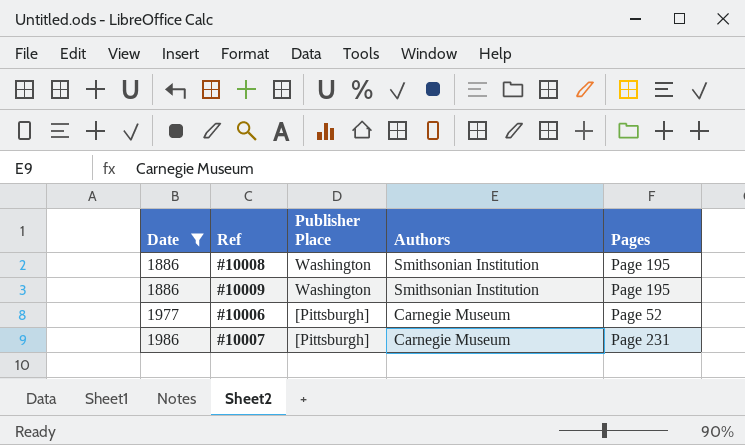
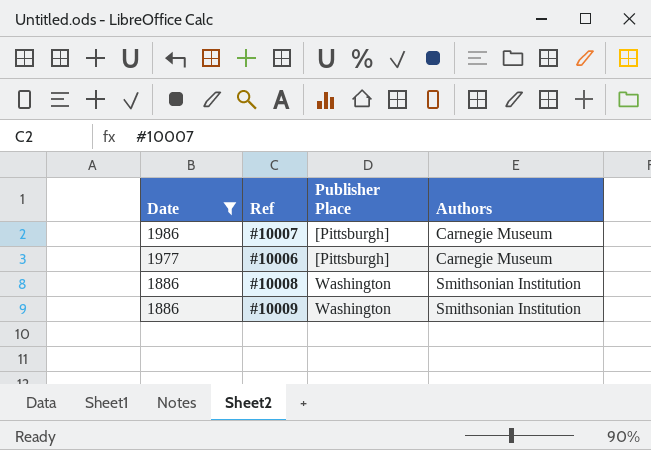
row order: Date ascending -> Date descending
column Pages | position: 5 -> none

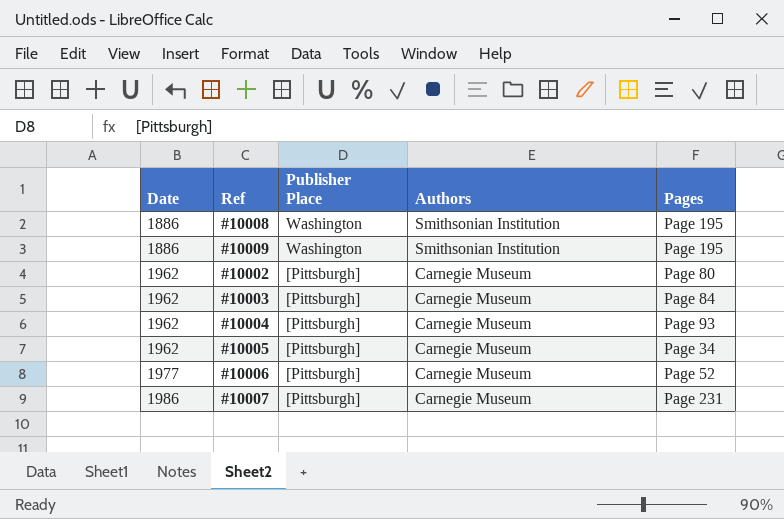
filter: Date != 1962 -> none
row order: Date descending -> Date ascending
column Pages | position: none -> 5

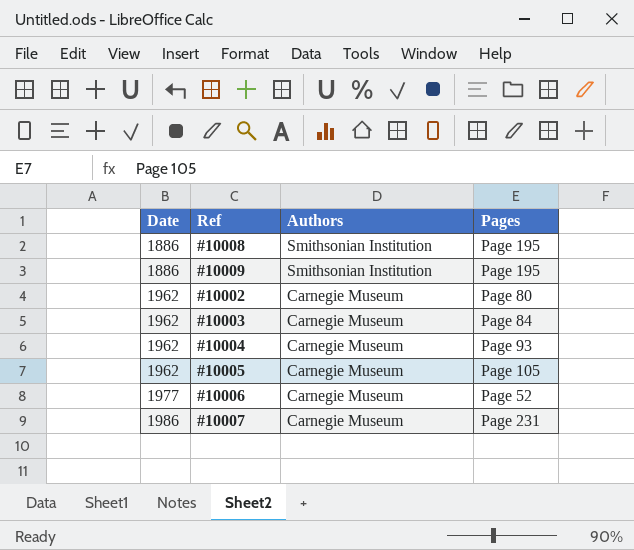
column Publisher Place | position: 3 -> none
#10005 | Pages: Page 34 -> Page 105

